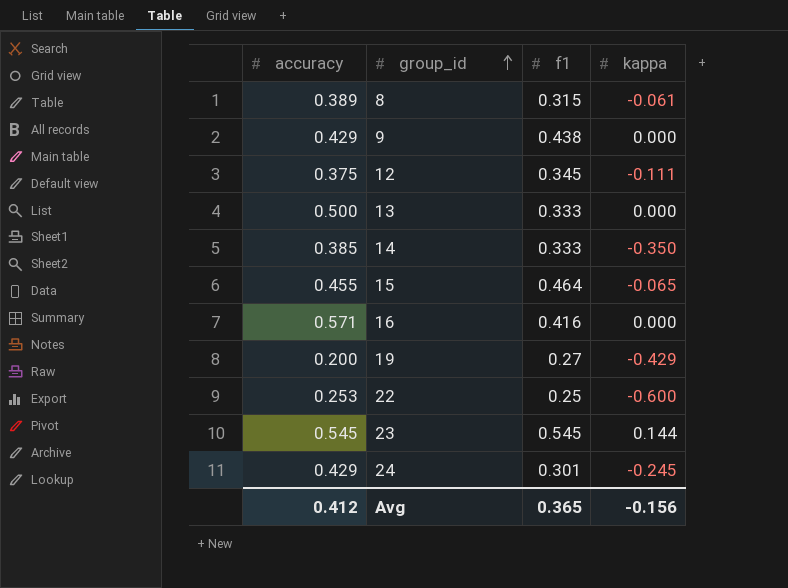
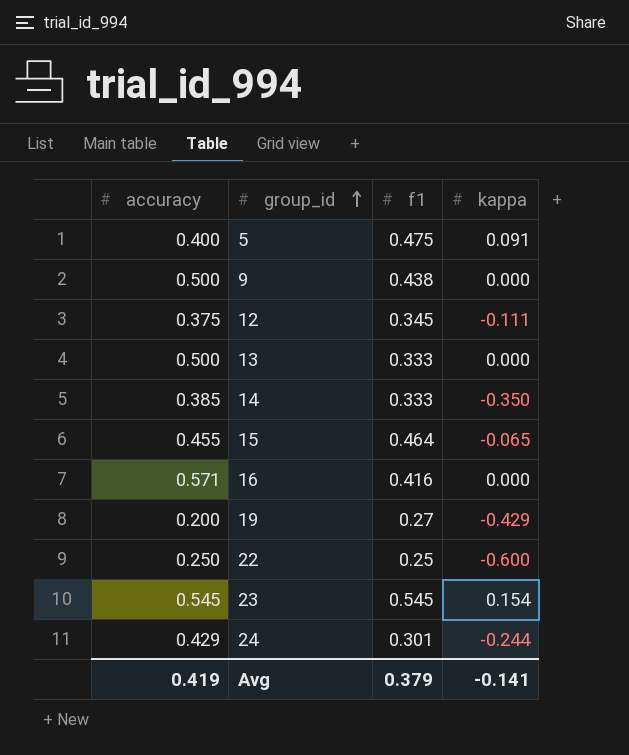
row 8: 0.389 | 0.315 | -0.061 -> none
row 5: none -> 0.400 | 0.475 | 0.091
9 | accuracy: 0.429 -> 0.500
22 | accuracy: 0.253 -> 0.250
23 | kappa: 0.144 -> 0.154
24 | kappa: -0.245 -> -0.244
Avg | accuracy: 0.412 -> 0.419
Avg | f1: 0.365 -> 0.379
Avg | kappa: -0.156 -> -0.141

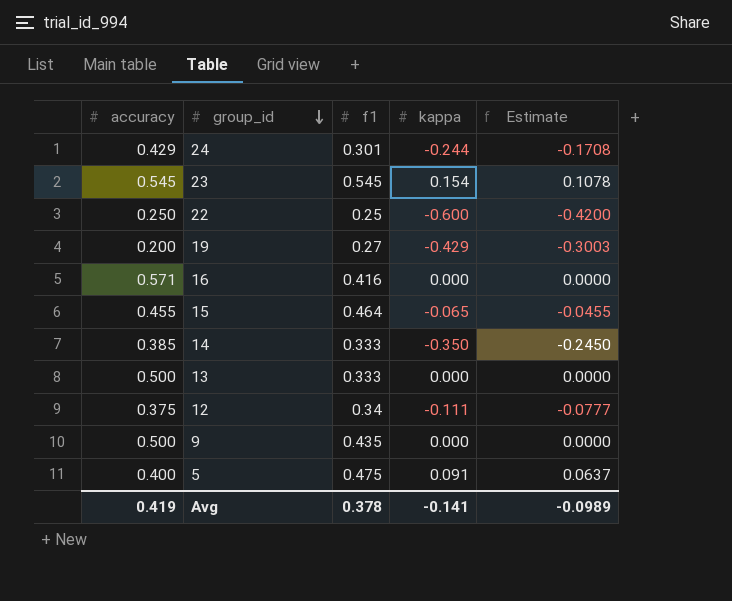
row order: group_id ascending -> group_id descending
column Estimate | formula: none -> [kappa] * 0.7
12 | f1: 0.345 -> 0.34
9 | f1: 0.438 -> 0.435
Avg | f1: 0.379 -> 0.378

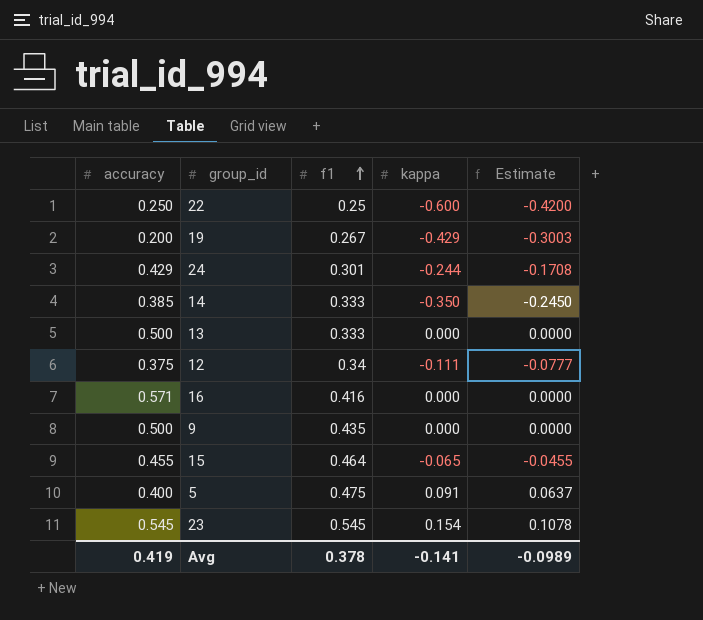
row order: group_id descending -> f1 ascending
19 | f1: 0.27 -> 0.267

